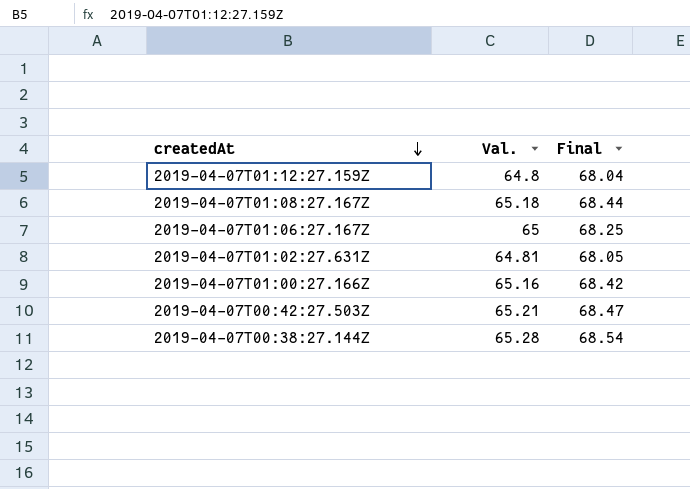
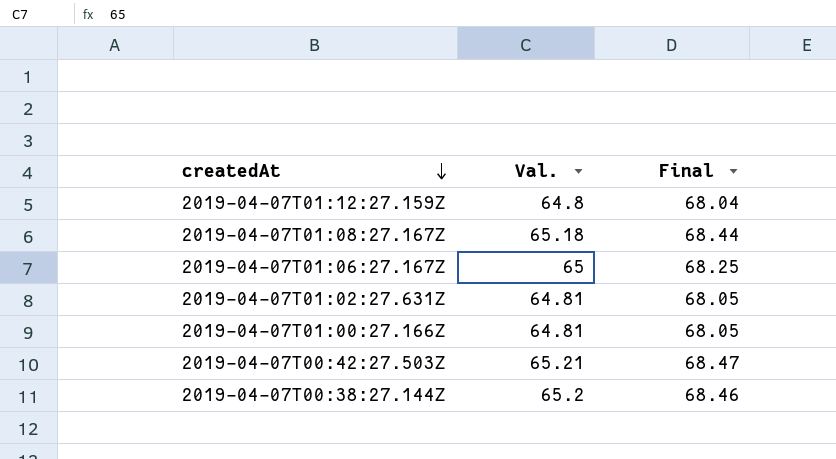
2019-04-07T01:00:27.166Z | Val.: 65.16 -> 64.81
2019-04-07T01:00:27.166Z | Final: 68.42 -> 68.05
2019-04-07T00:38:27.144Z | Val.: 65.28 -> 65.2
2019-04-07T00:38:27.144Z | Final: 68.54 -> 68.46

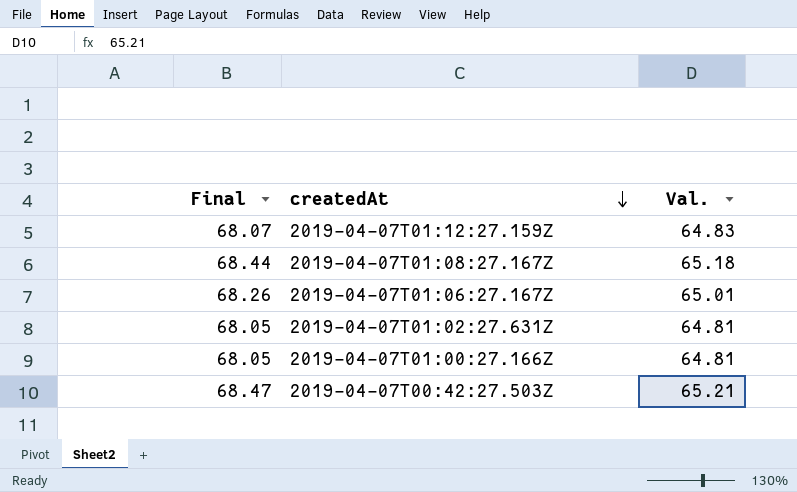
column Final | position: 3 -> 1
row 2019-04-07T00:38:27.144Z: 65.2 | 68.46 -> none
2019-04-07T01:12:27.159Z | Final: 68.04 -> 68.07
2019-04-07T01:12:27.159Z | Val.: 64.8 -> 64.83
2019-04-07T01:06:27.167Z | Final: 68.25 -> 68.26
2019-04-07T01:06:27.167Z | Val.: 65 -> 65.01

